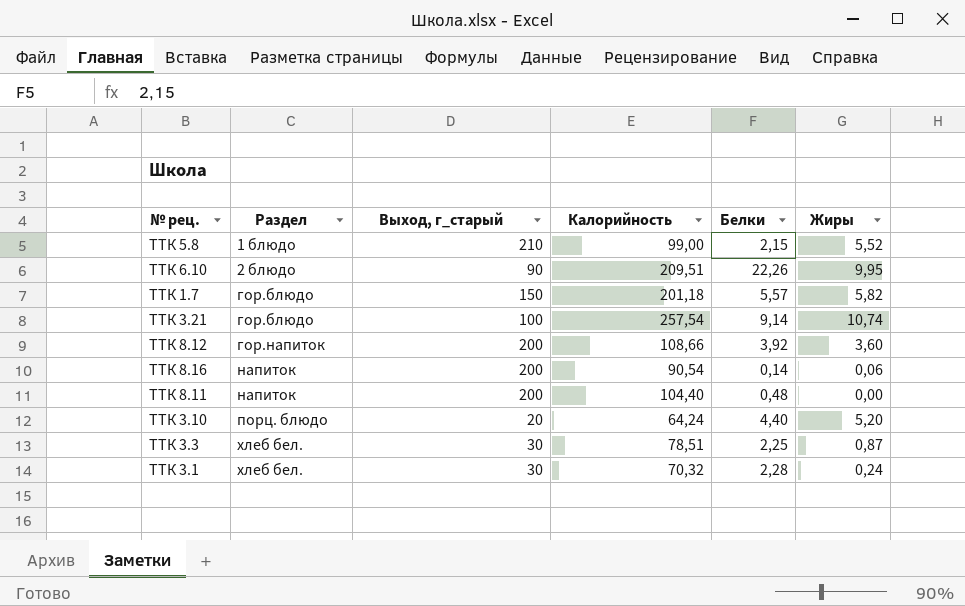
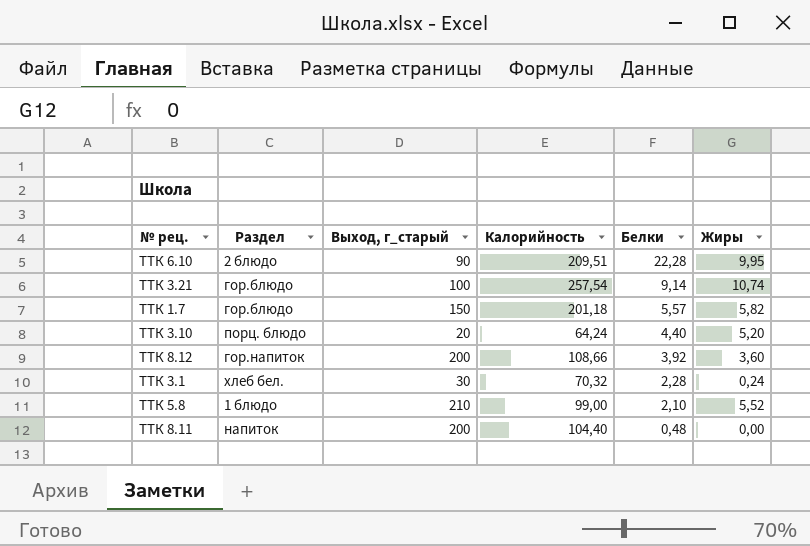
row order: Раздел ascending -> Белки descending
row ТТК 8.16: напиток | 200 | 90,54 | 0,14 | 0,06 -> none
row ТТК 3.3: хлеб бел. | 30 | 78,51 | 2,25 | 0,87 -> none
ТТК 6.10 | Белки: 22,26 -> 22,28
ТТК 5.8 | Белки: 2,15 -> 2,10

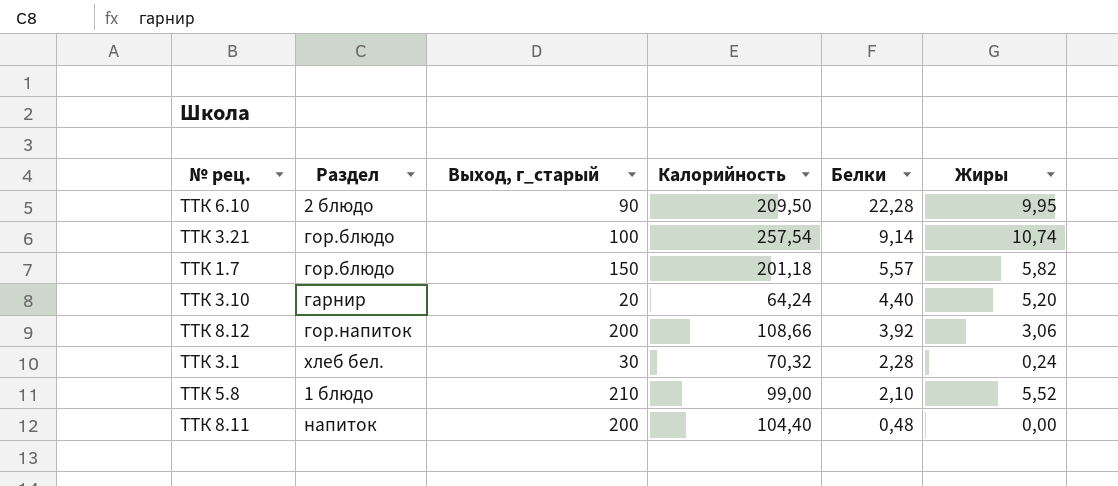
ТТК 6.10 | Калорийность: 209,51 -> 209,50
ТТК 3.10 | Раздел: порц. блюдо -> гарнир
ТТК 8.12 | Жиры: 3,60 -> 3,06

